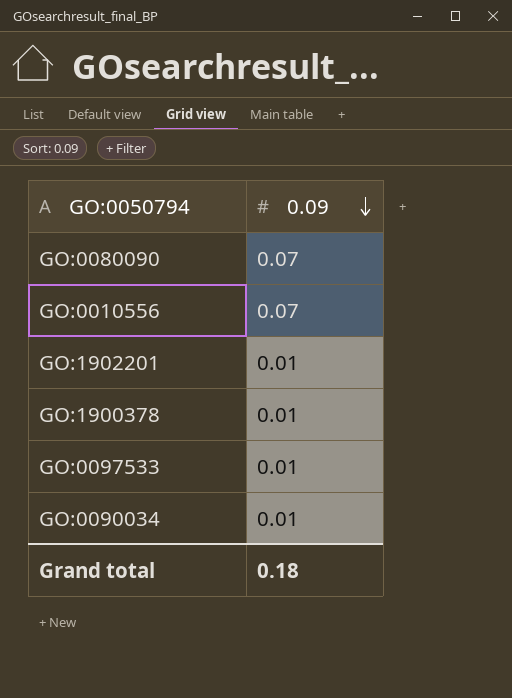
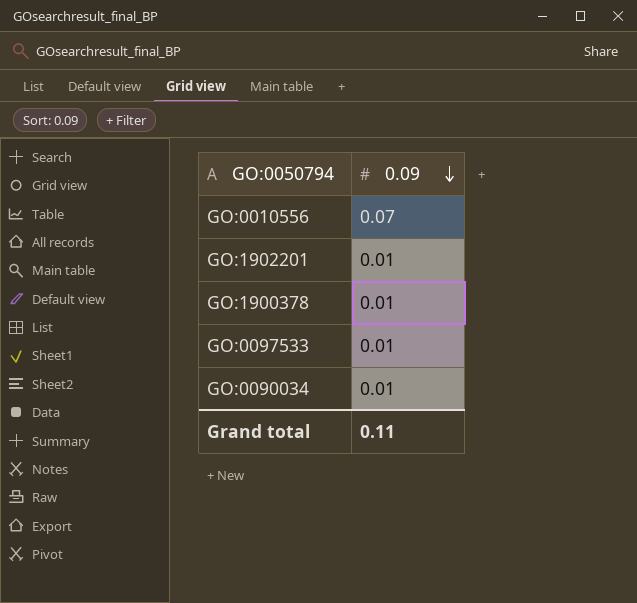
row GO:0080090: 0.07 -> none
Grand total | 0.09: 0.18 -> 0.11

